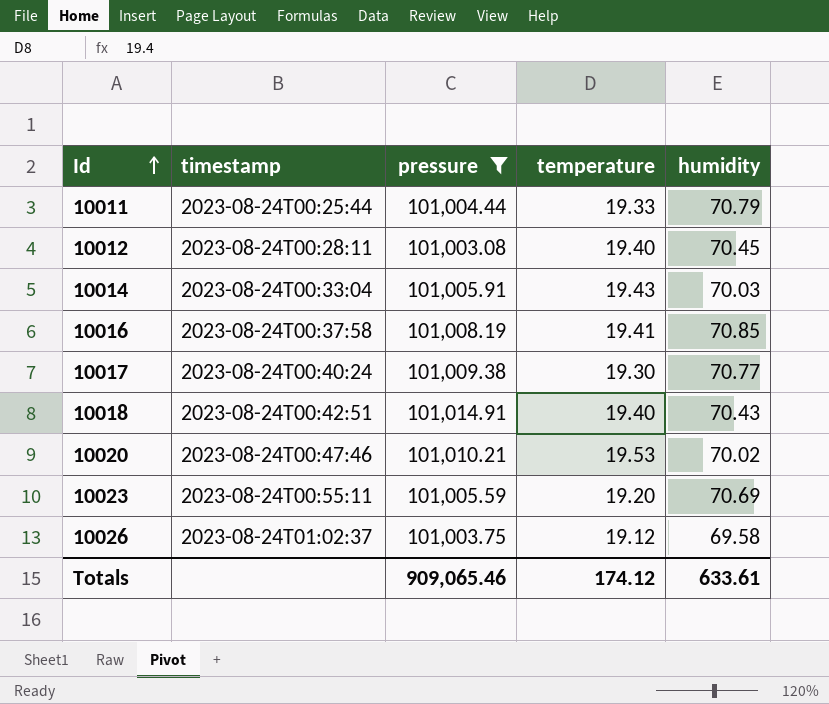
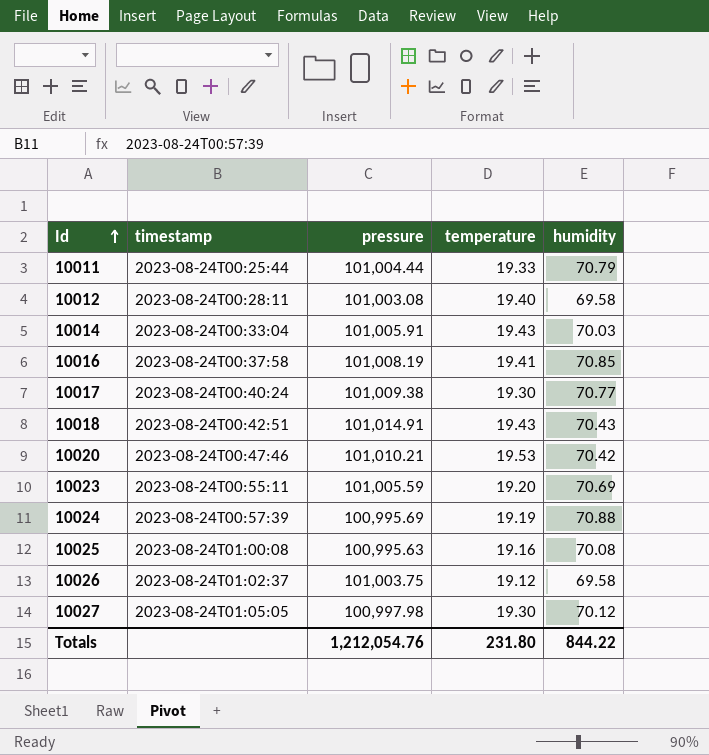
filter: pressure >= 101,003.08 -> none
10012 | humidity: 70.45 -> 69.58
10018 | temperature: 19.40 -> 19.43
10020 | humidity: 70.02 -> 70.42
Totals | pressure: 909,065.46 -> 1,212,054.76
Totals | temperature: 174.12 -> 231.80
Totals | humidity: 633.61 -> 844.22

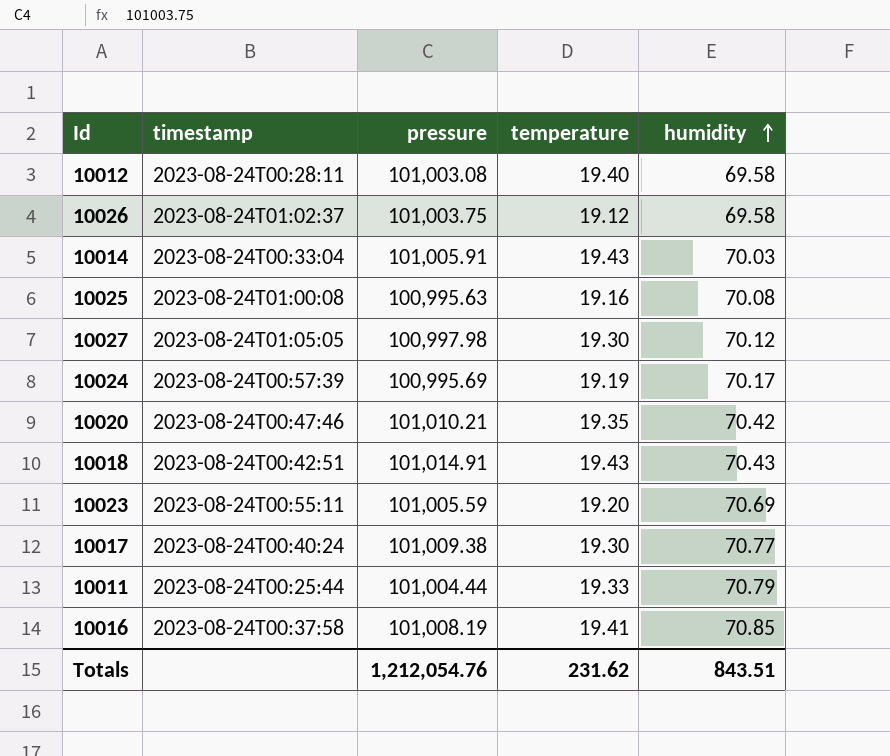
row order: Id ascending -> humidity ascending
10024 | humidity: 70.88 -> 70.17
10020 | temperature: 19.53 -> 19.35
Totals | temperature: 231.80 -> 231.62
Totals | humidity: 844.22 -> 843.51

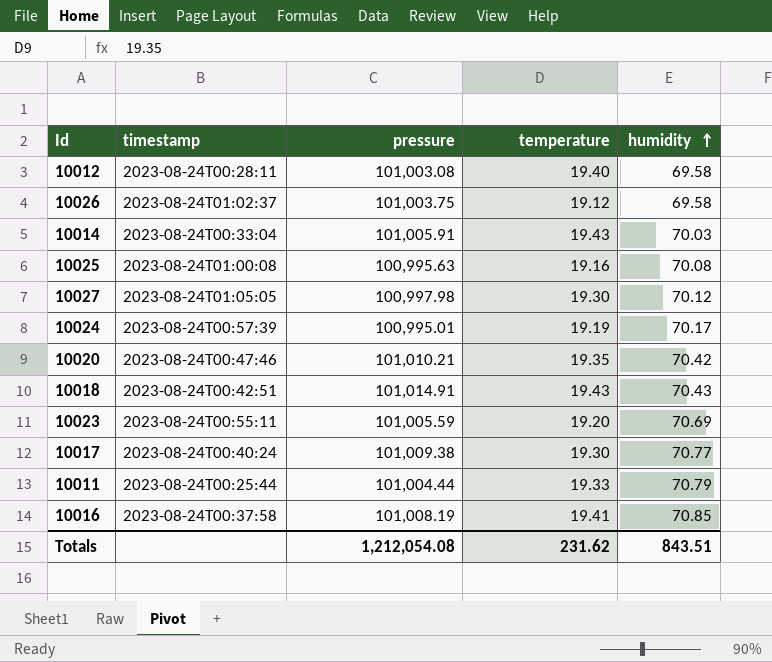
10024 | pressure: 100,995.69 -> 100,995.01
Totals | pressure: 1,212,054.76 -> 1,212,054.08

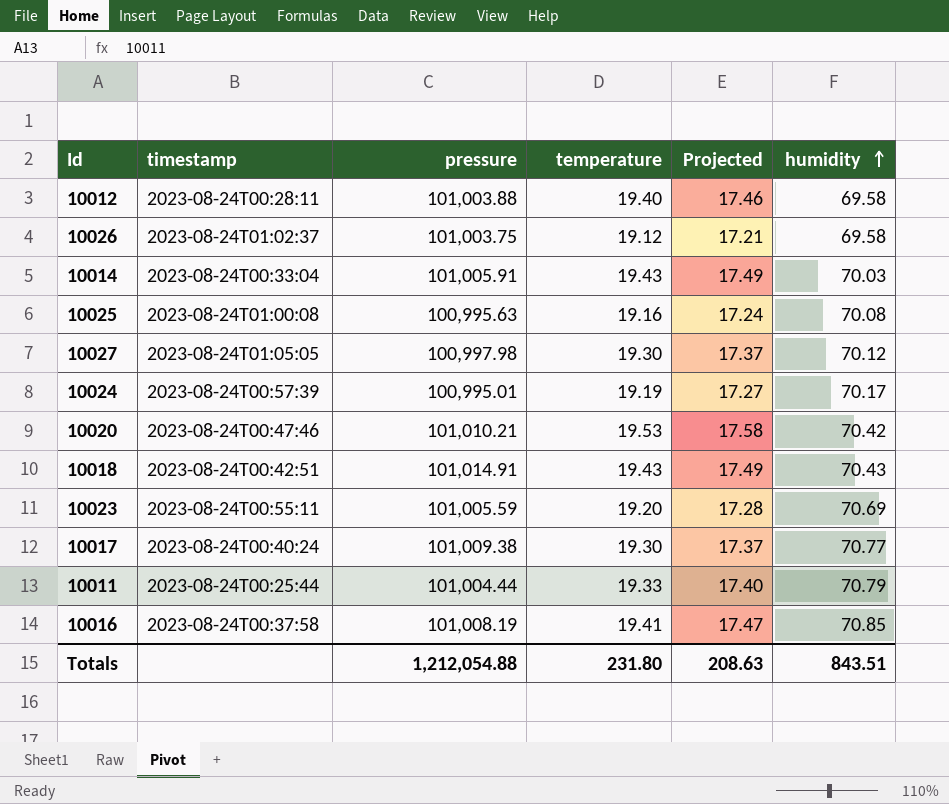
column Projected | formula: none -> [temperature] * 0.9
10012 | pressure: 101,003.08 -> 101,003.88
10020 | temperature: 19.35 -> 19.53
Totals | pressure: 1,212,054.08 -> 1,212,054.88
Totals | temperature: 231.62 -> 231.80

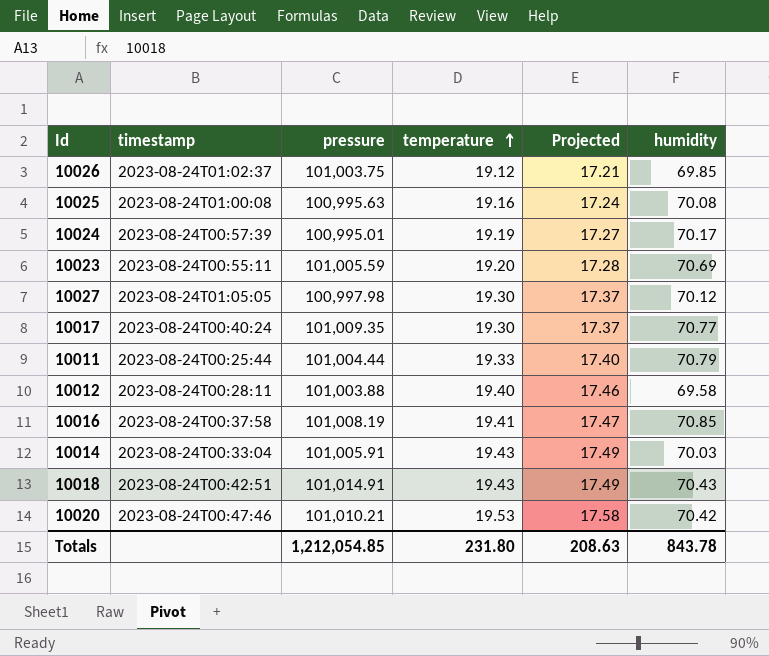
row order: humidity ascending -> temperature ascending
10026 | humidity: 69.58 -> 69.85
10017 | pressure: 101,009.38 -> 101,009.35
Totals | pressure: 1,212,054.88 -> 1,212,054.85
Totals | humidity: 843.51 -> 843.78

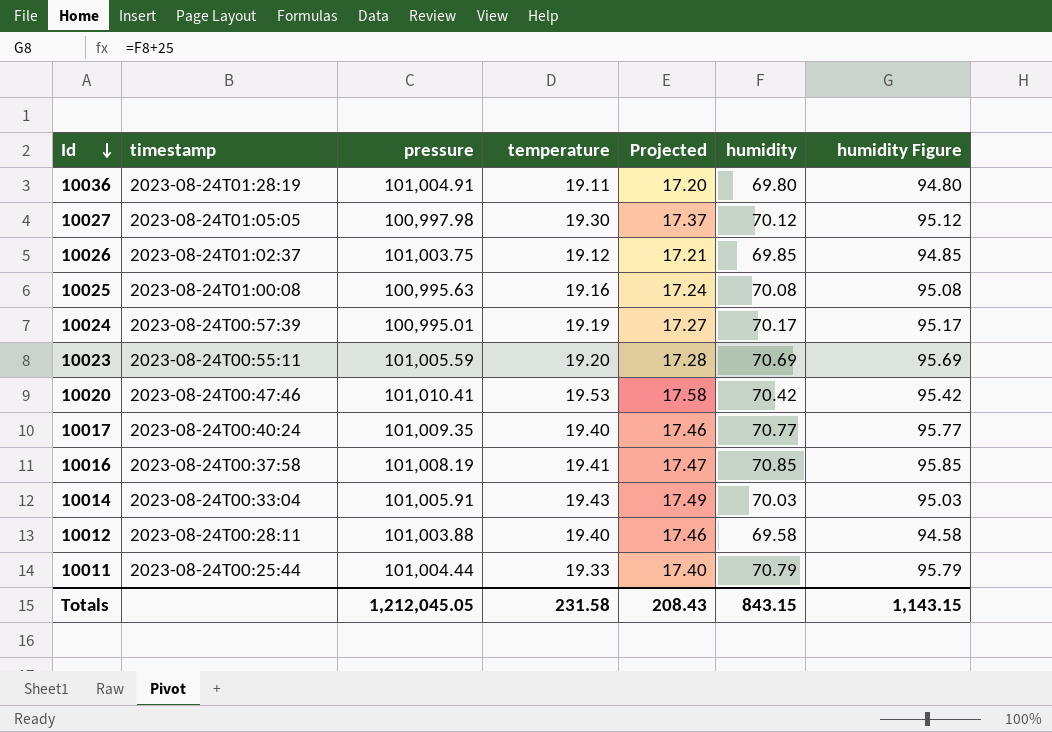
row order: temperature ascending -> Id descending
column humidity Figure | formula: none -> [humidity] + 25
row 10018: 2023-08-24T00:42:51 | 101,014.91 | 19.43 | 17.49 | 70.43 -> none
row 10036: none -> 2023-08-24T01:28:19 | 101,004.91 | 19.11 | 17.20 | 69.80 | 94.80
10020 | pressure: 101,010.21 -> 101,010.41
10017 | temperature: 19.30 -> 19.40
10017 | Projected: 17.37 -> 17.46
Totals | pressure: 1,212,054.85 -> 1,212,045.05
Totals | temperature: 231.80 -> 231.58
Totals | Projected: 208.63 -> 208.43
Totals | humidity: 843.78 -> 843.15

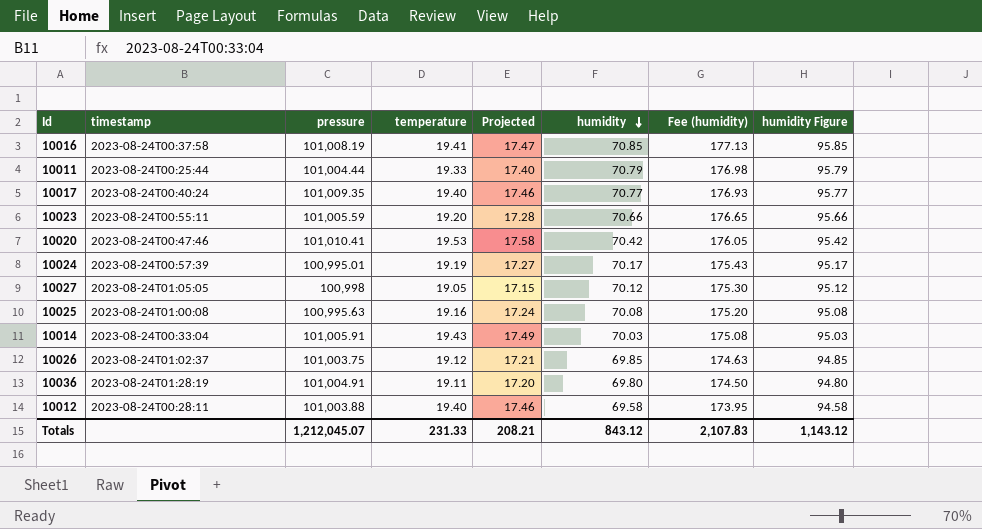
row order: Id descending -> humidity descending
column Fee (humidity) | formula: none -> [humidity] * 2.5
10023 | humidity: 70.69 -> 70.66
10023 | humidity Figure: 95.69 -> 95.66
10027 | pressure: 100,997.98 -> 100,998
10027 | temperature: 19.30 -> 19.05
10027 | Projected: 17.37 -> 17.15
Totals | pressure: 1,212,045.05 -> 1,212,045.07
Totals | temperature: 231.58 -> 231.33
Totals | Projected: 208.43 -> 208.21
Totals | humidity: 843.15 -> 843.12
Totals | humidity Figure: 1,143.15 -> 1,143.12

